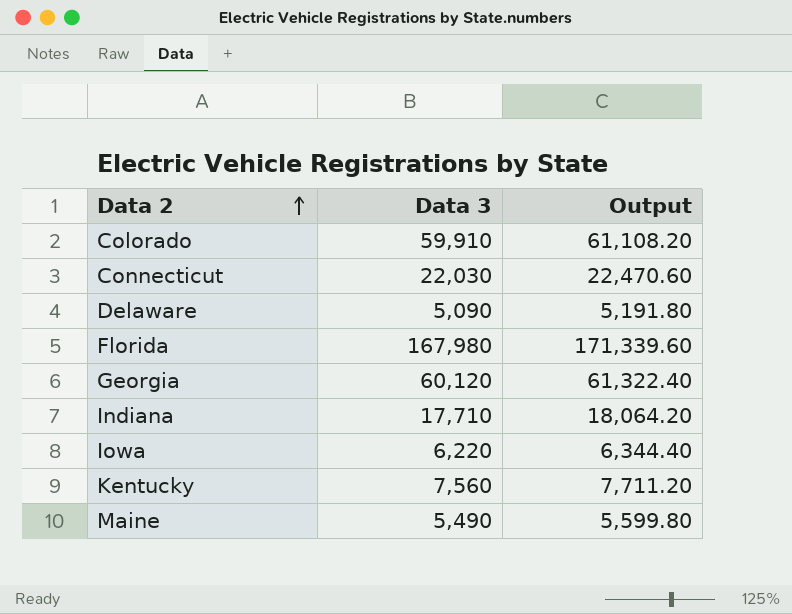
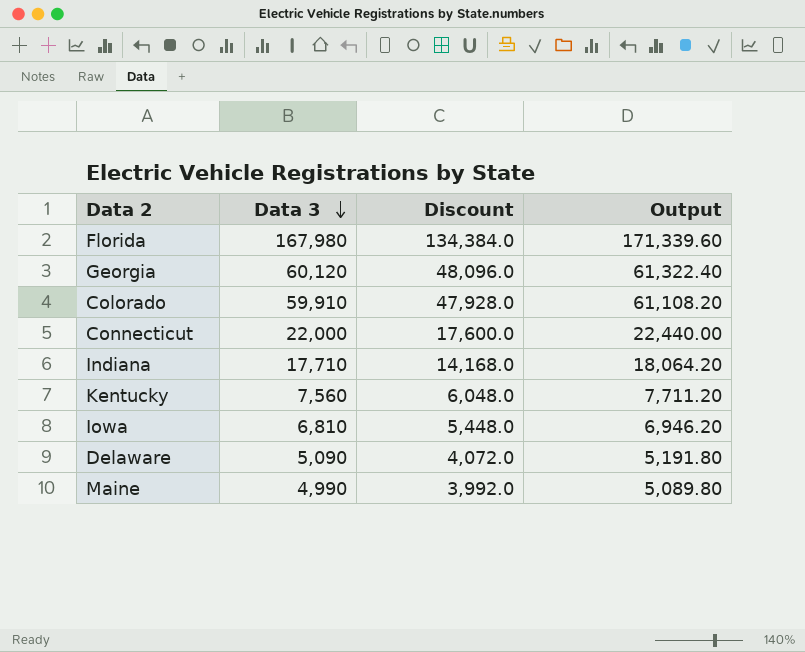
row order: Data 2 ascending -> Data 3 descending
column Discount | formula: none -> [Data 3] * 0.8
Connecticut | Data 3: 22,030 -> 22,000
Connecticut | Output: 22,470.60 -> 22,440.00
Iowa | Data 3: 6,220 -> 6,810
Iowa | Output: 6,344.40 -> 6,946.20
Maine | Data 3: 5,490 -> 4,990
Maine | Output: 5,599.80 -> 5,089.80

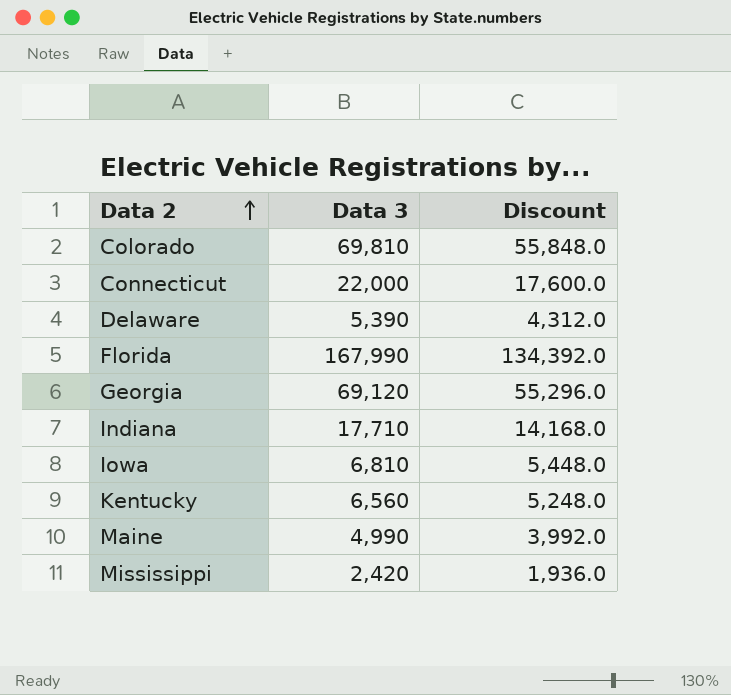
row order: Data 3 descending -> Data 2 ascending
column Output | formula: [Data 3] * 1.02 -> none
Colorado | Data 3: 59,910 -> 69,810
Colorado | Discount: 47,928.0 -> 55,848.0
Delaware | Data 3: 5,090 -> 5,390
Delaware | Discount: 4,072.0 -> 4,312.0
Florida | Data 3: 167,980 -> 167,990
Florida | Discount: 134,384.0 -> 134,392.0
Georgia | Data 3: 60,120 -> 69,120
Georgia | Discount: 48,096.0 -> 55,296.0
Kentucky | Data 3: 7,560 -> 6,560
Kentucky | Discount: 6,048.0 -> 5,248.0
row Mississippi: none -> 2,420 | 1,936.0

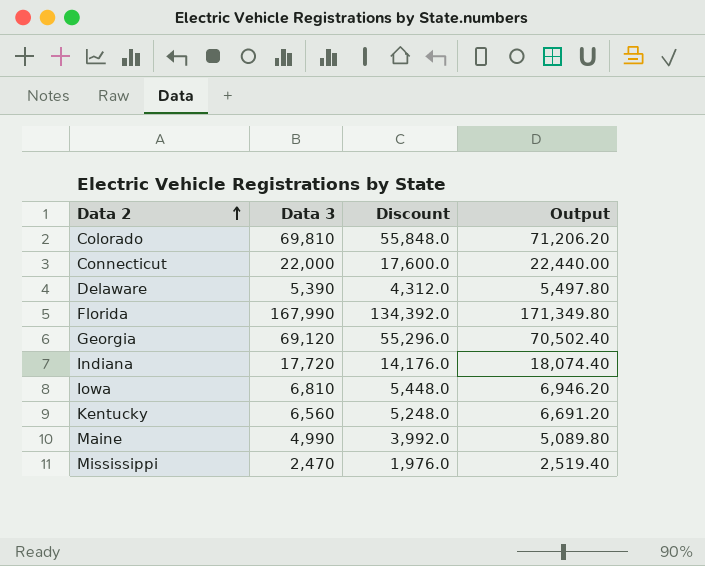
column Output | formula: none -> [Data 3] * 1.02
Indiana | Data 3: 17,710 -> 17,720
Indiana | Discount: 14,168.0 -> 14,176.0
Mississippi | Data 3: 2,420 -> 2,470
Mississippi | Discount: 1,936.0 -> 1,976.0

